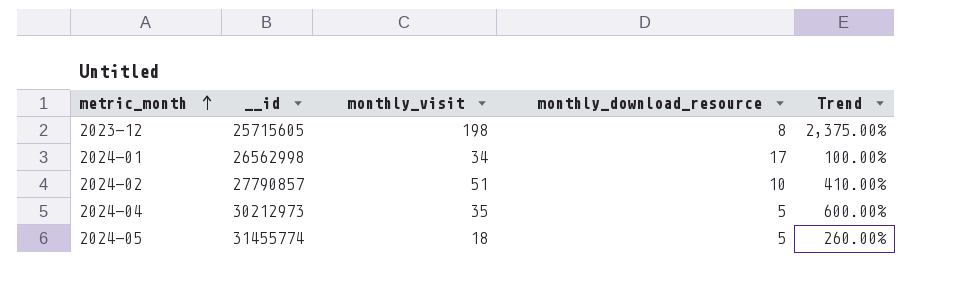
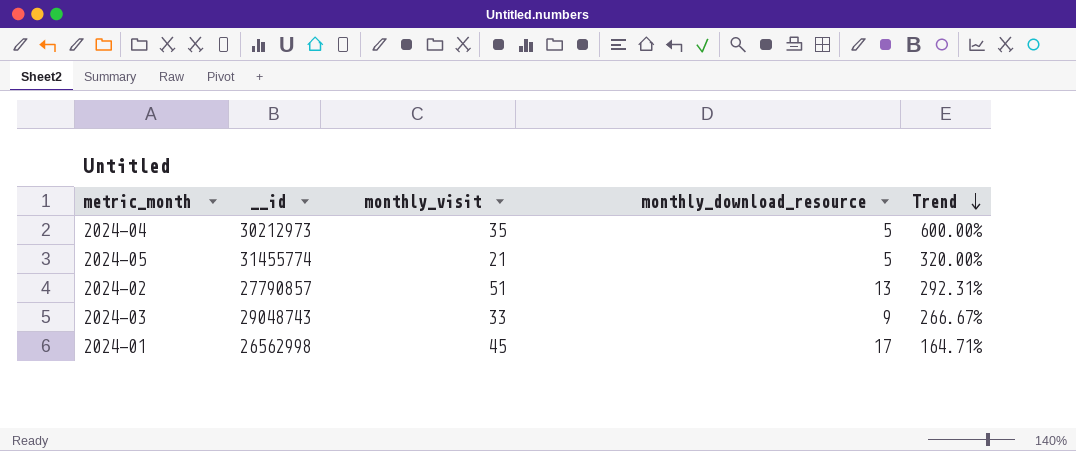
row order: metric_month ascending -> Trend descending
row 2023-12: 25715605 | 198 | 8 | 2,375.00% -> none
2024-05 | monthly_visit: 18 -> 21
2024-05 | Trend: 260.00% -> 320.00%
2024-02 | monthly_download_resource: 10 -> 13
2024-02 | Trend: 410.00% -> 292.31%
row 2024-03: none -> 29048743 | 33 | 9 | 266.67%
2024-01 | monthly_visit: 34 -> 45
2024-01 | Trend: 100.00% -> 164.71%

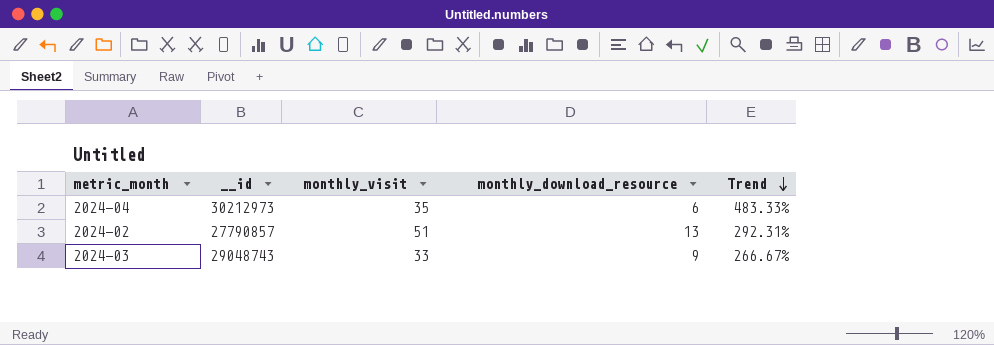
row 2024-05: 31455774 | 21 | 5 | 320.00% -> none
row 2024-01: 26562998 | 45 | 17 | 164.71% -> none
2024-04 | monthly_download_resource: 5 -> 6
2024-04 | Trend: 600.00% -> 483.33%

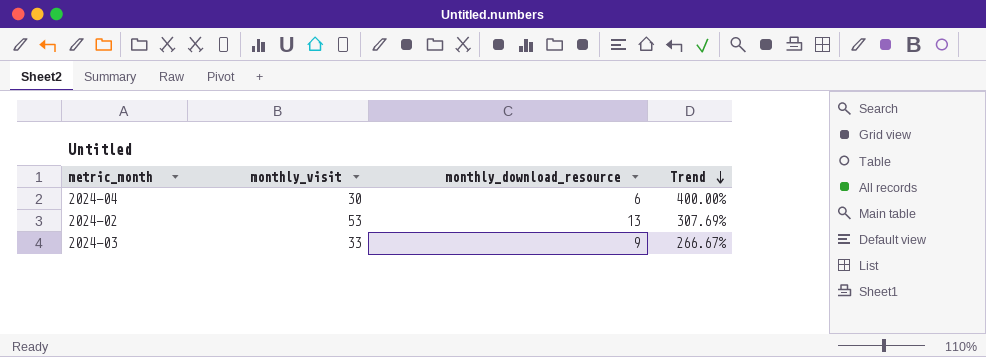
column __id | position: 2 -> none
2024-04 | monthly_visit: 35 -> 30
2024-04 | Trend: 483.33% -> 400.00%
2024-02 | monthly_visit: 51 -> 53
2024-02 | Trend: 292.31% -> 307.69%

